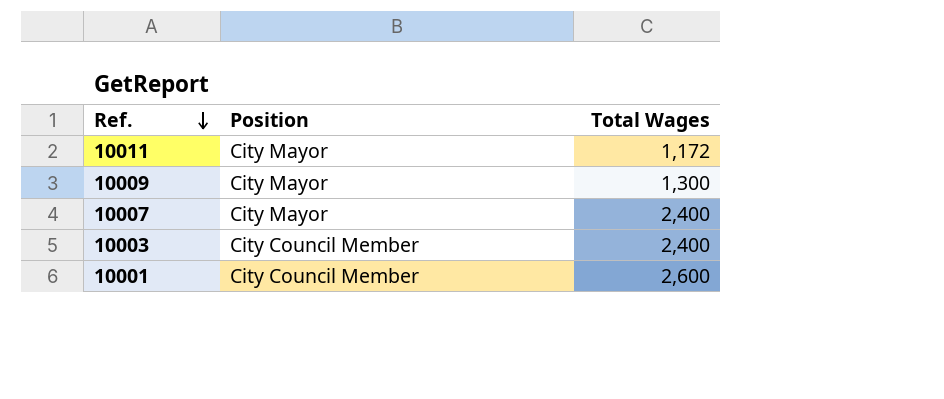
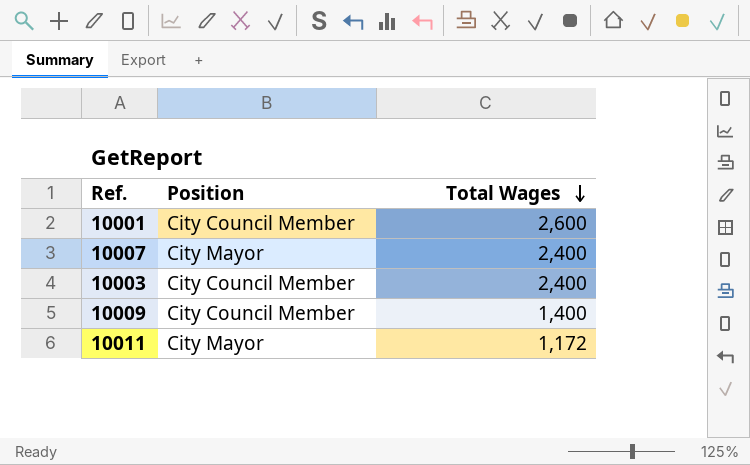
row order: Ref. descending -> Total Wages descending
10009 | Position: City Mayor -> City Council Member
10009 | Total Wages: 1,300 -> 1,400

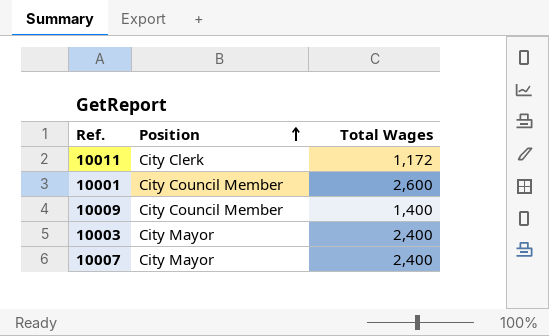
row order: Total Wages descending -> Position ascending
10011 | Position: City Mayor -> City Clerk
10003 | Position: City Council Member -> City Mayor

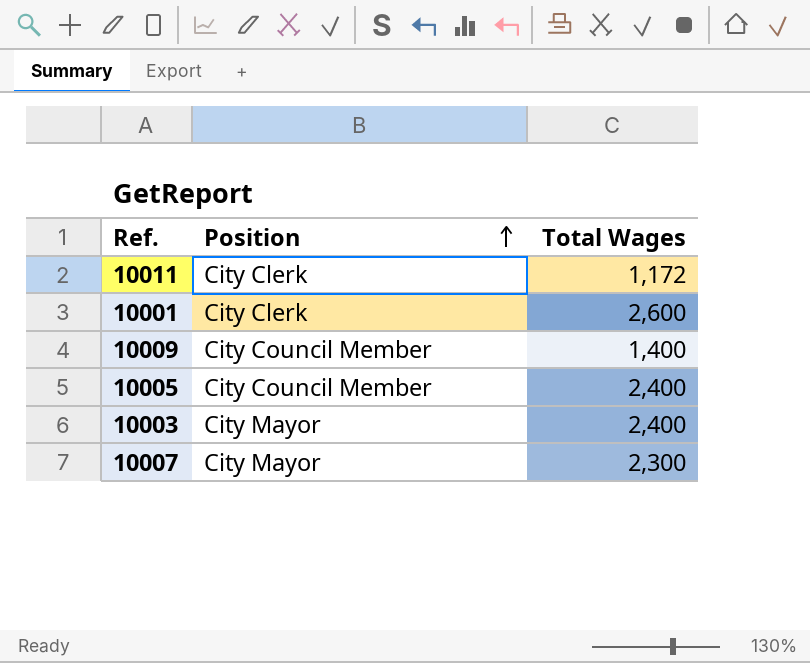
10001 | Position: City Council Member -> City Clerk
row 10005: none -> City Council Member | 2,400
10007 | Total Wages: 2,400 -> 2,300

